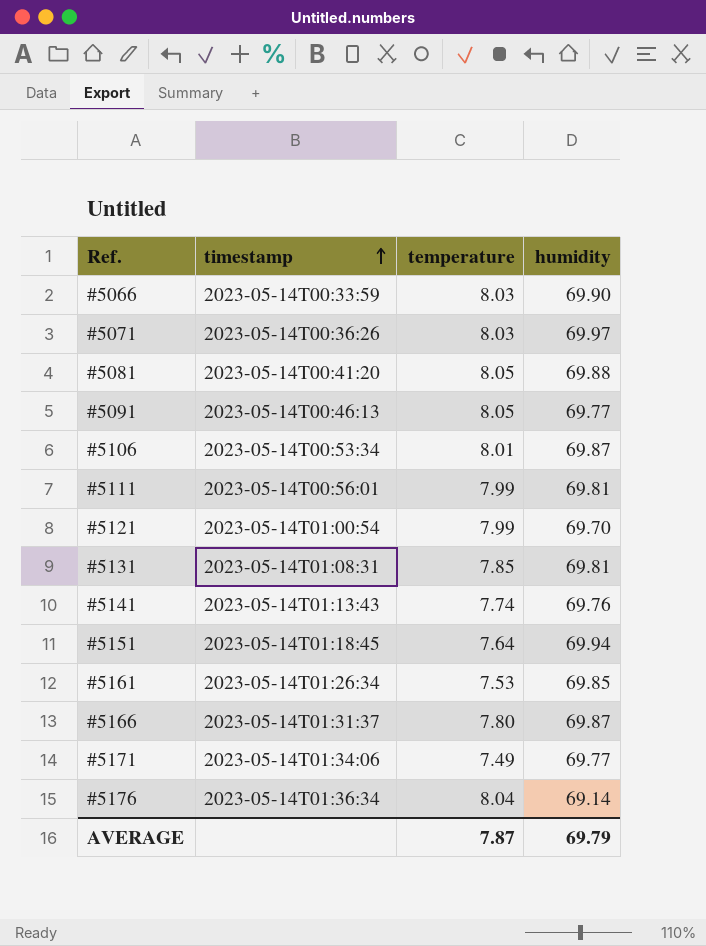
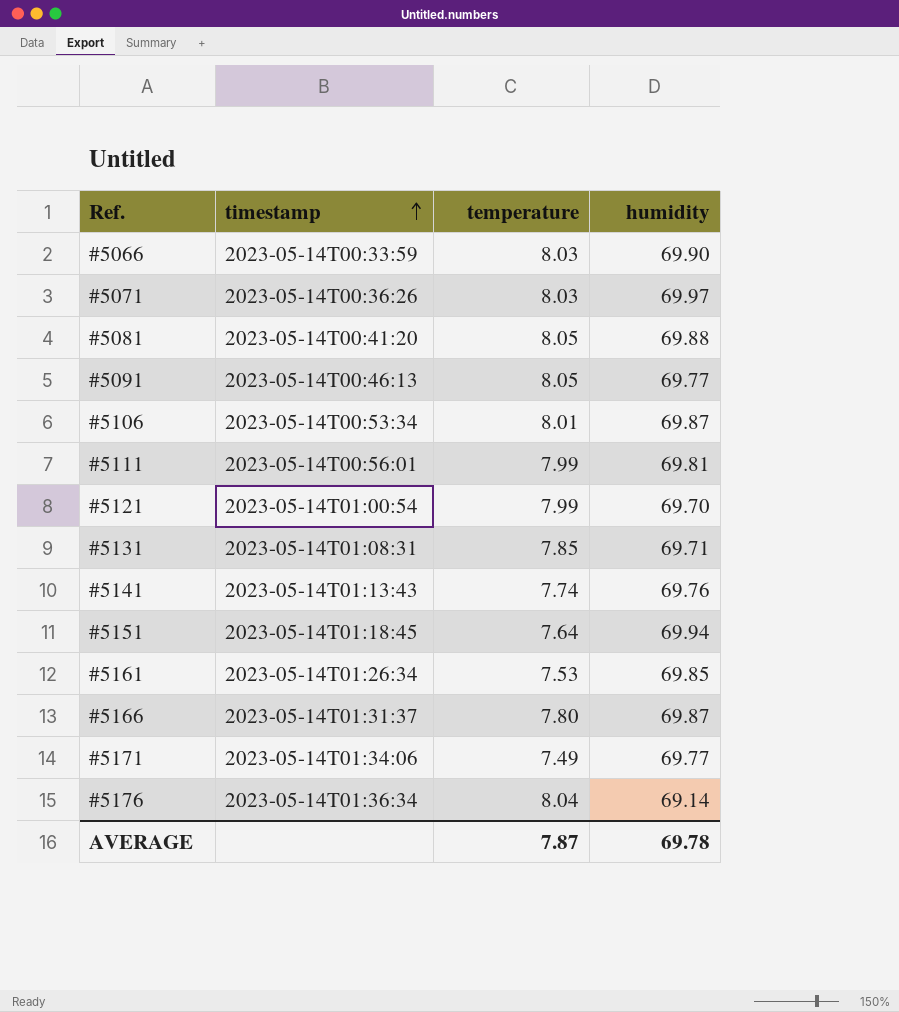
#5131 | humidity: 69.81 -> 69.71
AVERAGE | humidity: 69.79 -> 69.78

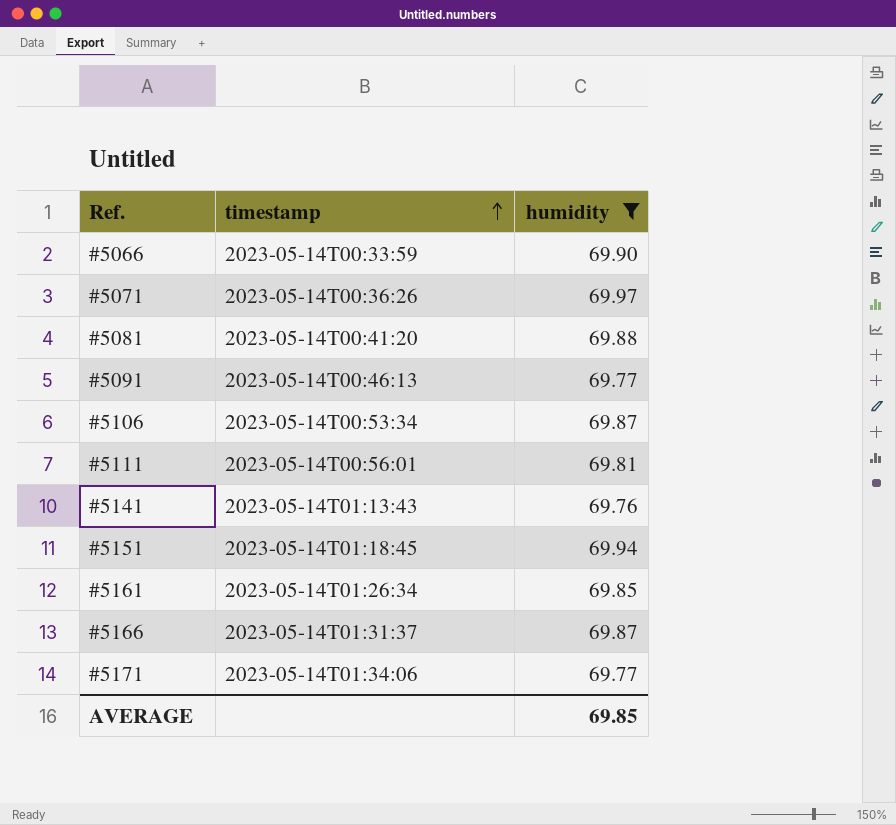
filter: none -> humidity >= 69.76
column temperature | position: 3 -> none
AVERAGE | humidity: 69.78 -> 69.85

